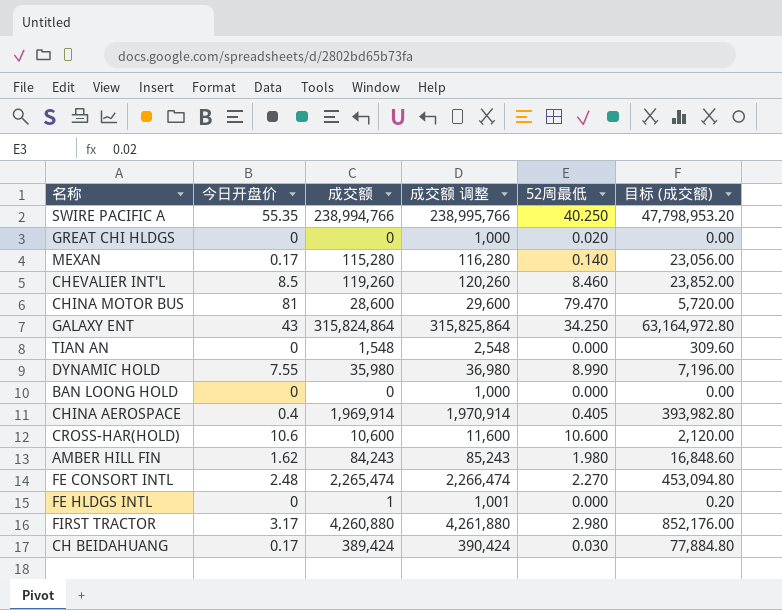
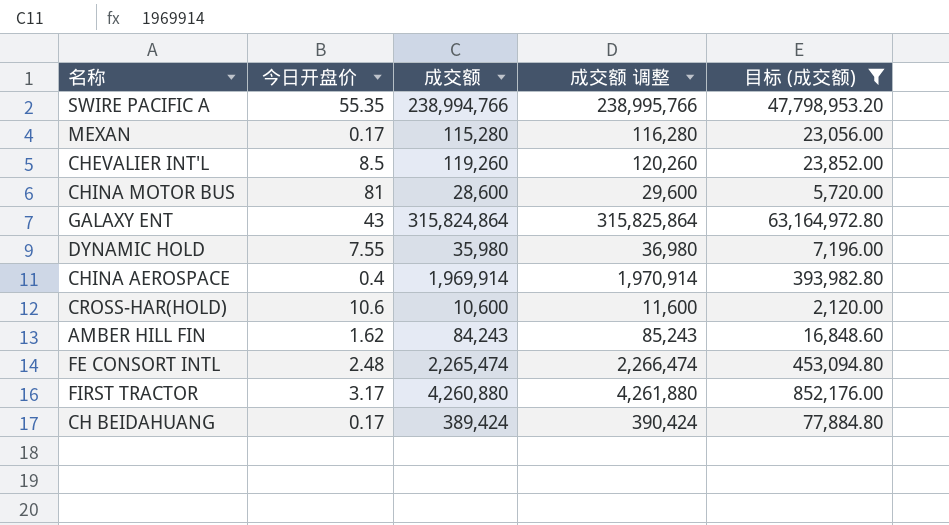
filter: none -> 目标 (成交额) >= 2,120.00
column 52周最低 | position: 5 -> none

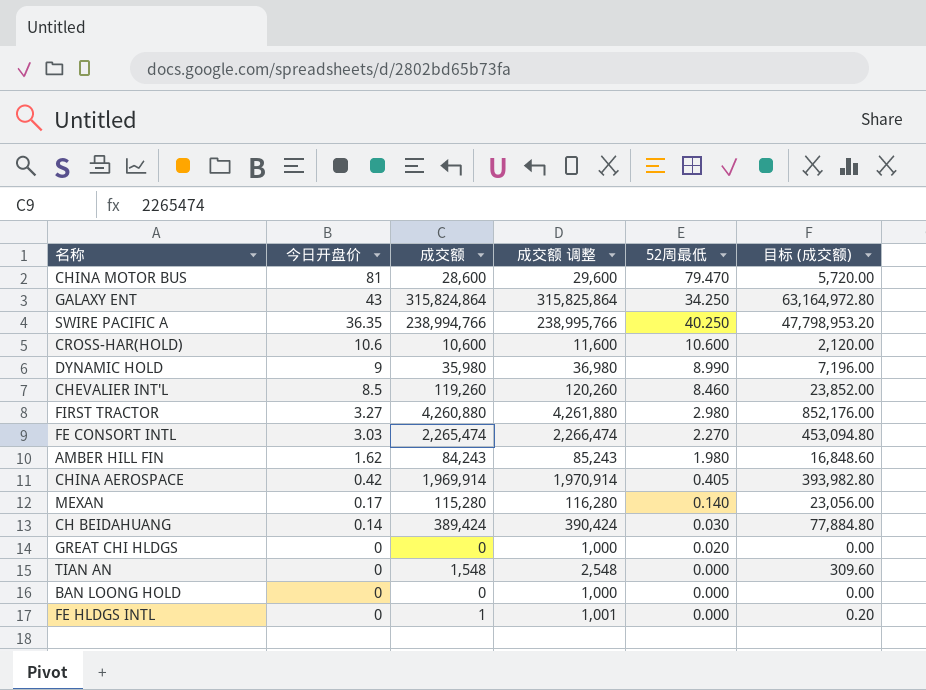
filter: 目标 (成交额) >= 2,120.00 -> none
row order: none -> 今日开盘价 descending
column 52周最低 | position: none -> 5
SWIRE PACIFIC A | 今日开盘价: 55.35 -> 36.35
DYNAMIC HOLD | 今日开盘价: 7.55 -> 9
FIRST TRACTOR | 今日开盘价: 3.17 -> 3.27
FE CONSORT INTL | 今日开盘价: 2.48 -> 3.03
CHINA AEROSPACE | 今日开盘价: 0.4 -> 0.42
CH BEIDAHUANG | 今日开盘价: 0.17 -> 0.14

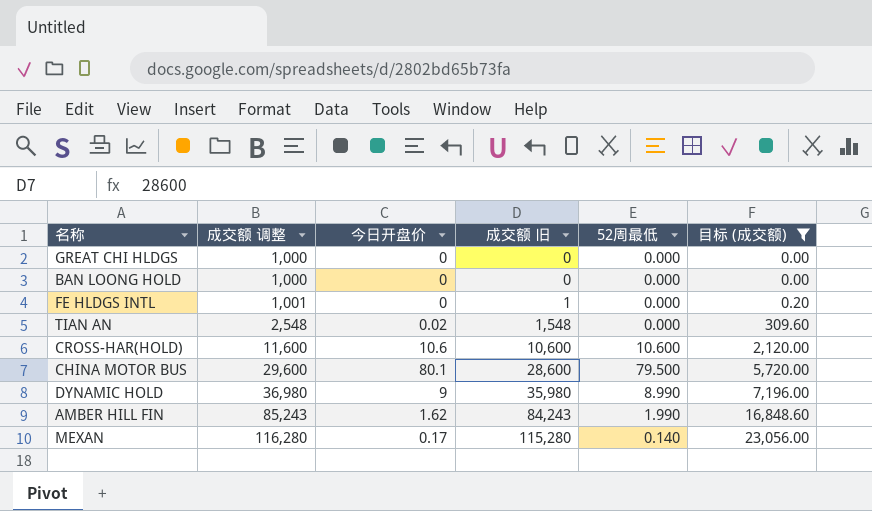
filter: none -> 目标 (成交额) <= 23,056.00
row order: 今日开盘价 descending -> 成交额 调整 ascending
column 成交额 调整 | position: 4 -> 2
column name: 成交额 -> 成交额 旧
GREAT CHI HLDGS | 52周最低: 0.020 -> 0.000
TIAN AN | 今日开盘价: 0 -> 0.02
CHINA MOTOR BUS | 今日开盘价: 81 -> 80.1
CHINA MOTOR BUS | 52周最低: 79.470 -> 79.500
AMBER HILL FIN | 52周最低: 1.980 -> 1.990

